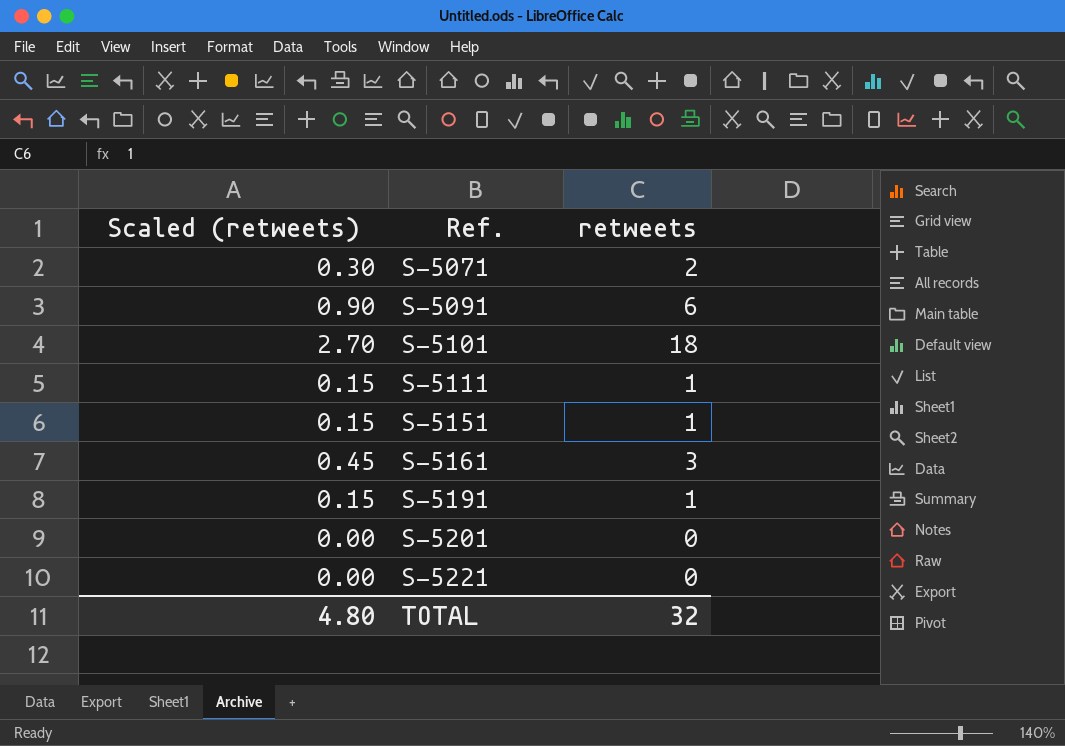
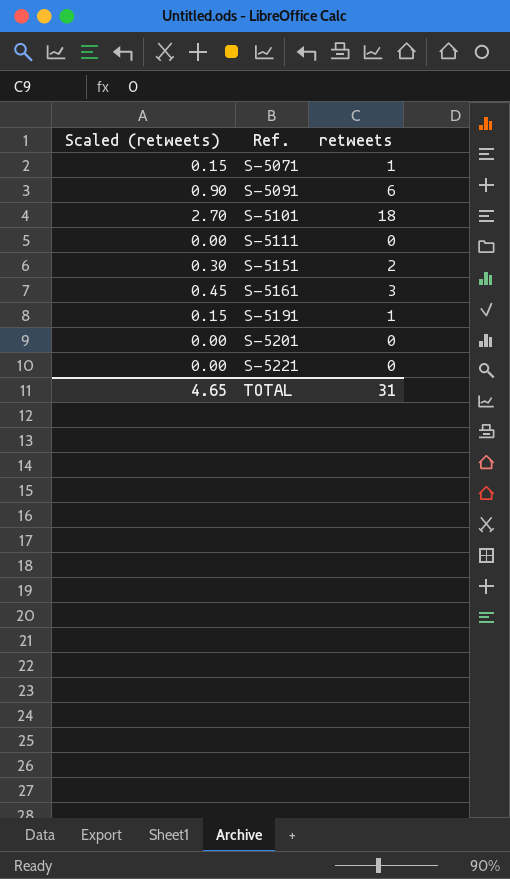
S-5071 | Scaled (retweets): 0.30 -> 0.15
S-5071 | retweets: 2 -> 1
S-5111 | Scaled (retweets): 0.15 -> 0.00
S-5111 | retweets: 1 -> 0
S-5151 | Scaled (retweets): 0.15 -> 0.30
S-5151 | retweets: 1 -> 2
TOTAL | Scaled (retweets): 4.80 -> 4.65
TOTAL | retweets: 32 -> 31

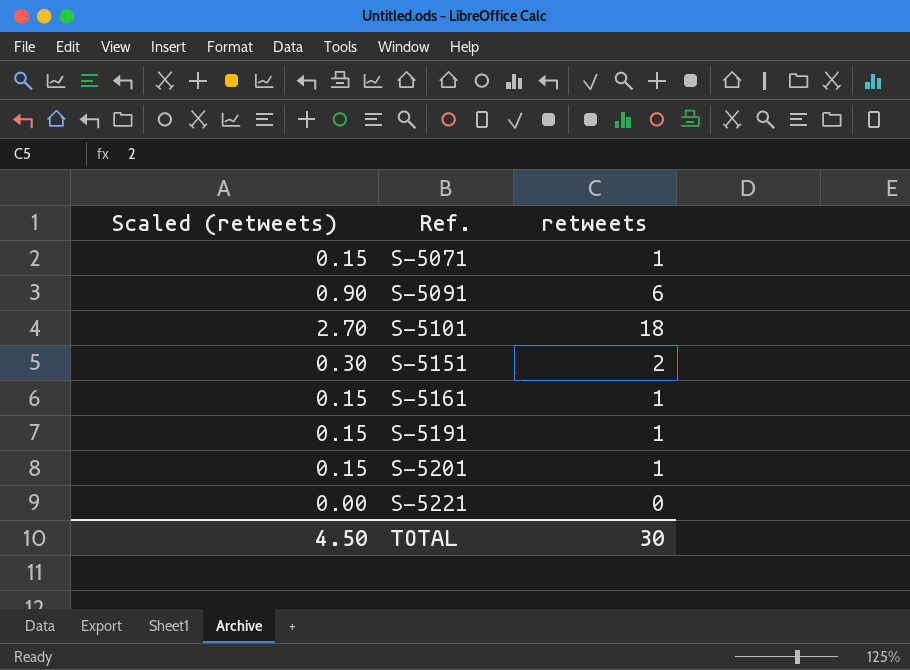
row S-5111: 0.00 | 0 -> none
S-5161 | Scaled (retweets): 0.45 -> 0.15
S-5161 | retweets: 3 -> 1
S-5201 | Scaled (retweets): 0.00 -> 0.15
S-5201 | retweets: 0 -> 1
TOTAL | Scaled (retweets): 4.65 -> 4.50
TOTAL | retweets: 31 -> 30

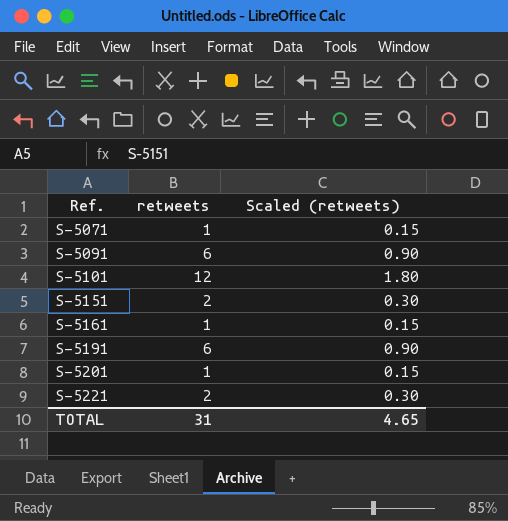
column Scaled (retweets) | position: 1 -> 3
S-5101 | retweets: 18 -> 12
S-5101 | Scaled (retweets): 2.70 -> 1.80
S-5191 | retweets: 1 -> 6
S-5191 | Scaled (retweets): 0.15 -> 0.90
S-5221 | retweets: 0 -> 2
S-5221 | Scaled (retweets): 0.00 -> 0.30
TOTAL | retweets: 30 -> 31
TOTAL | Scaled (retweets): 4.50 -> 4.65

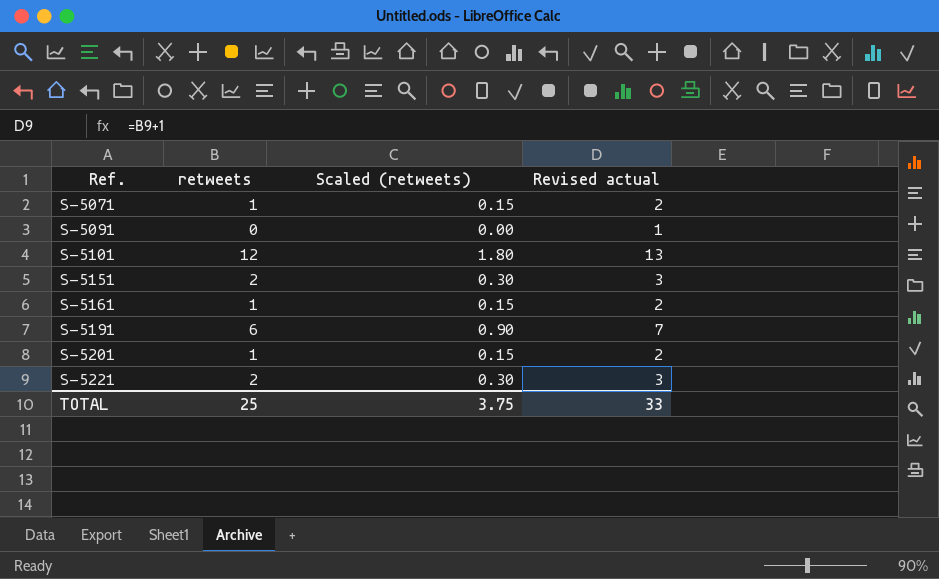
column Revised actual | formula: none -> [retweets] + 1
S-5091 | retweets: 6 -> 0
S-5091 | Scaled (retweets): 0.90 -> 0.00
TOTAL | retweets: 31 -> 25
TOTAL | Scaled (retweets): 4.65 -> 3.75

